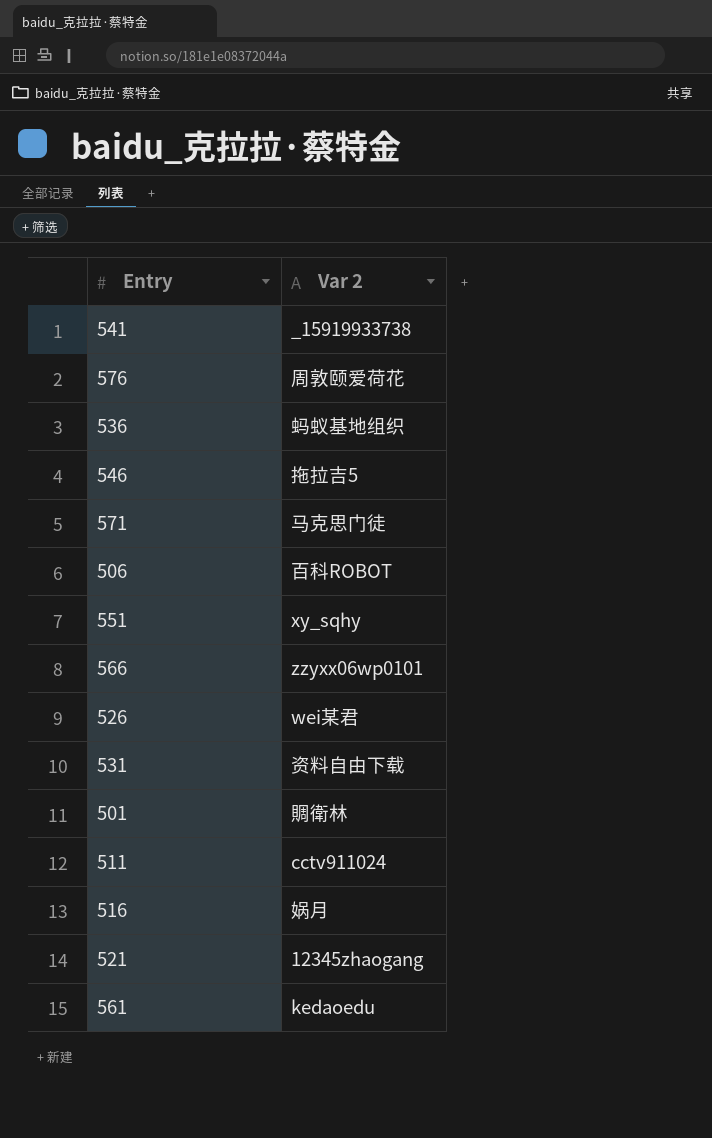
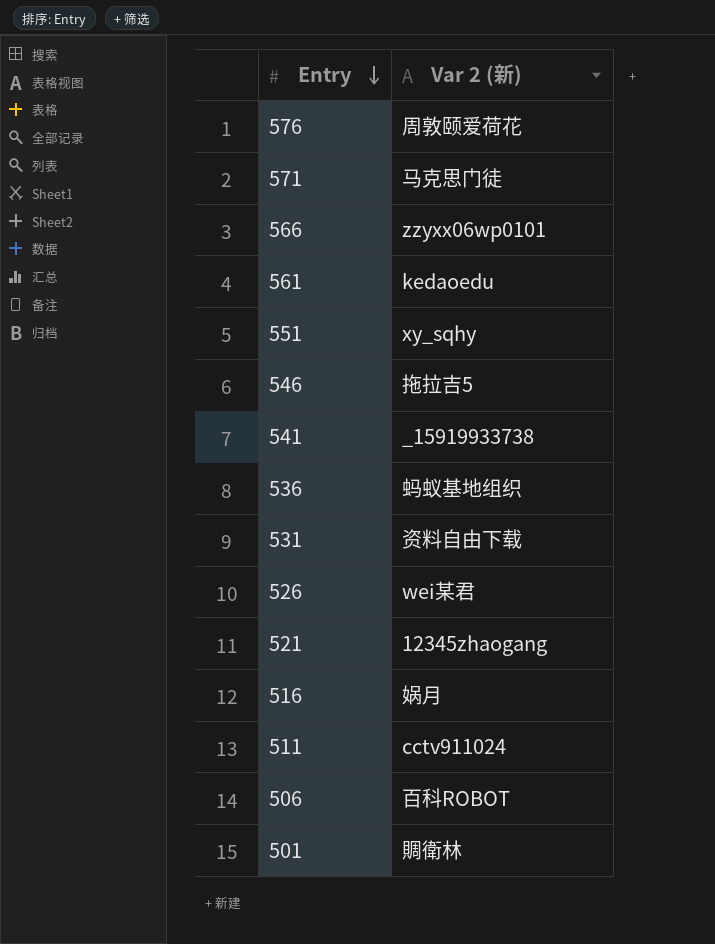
row order: none -> Entry descending
column name: Var 2 -> Var 2 (新)

